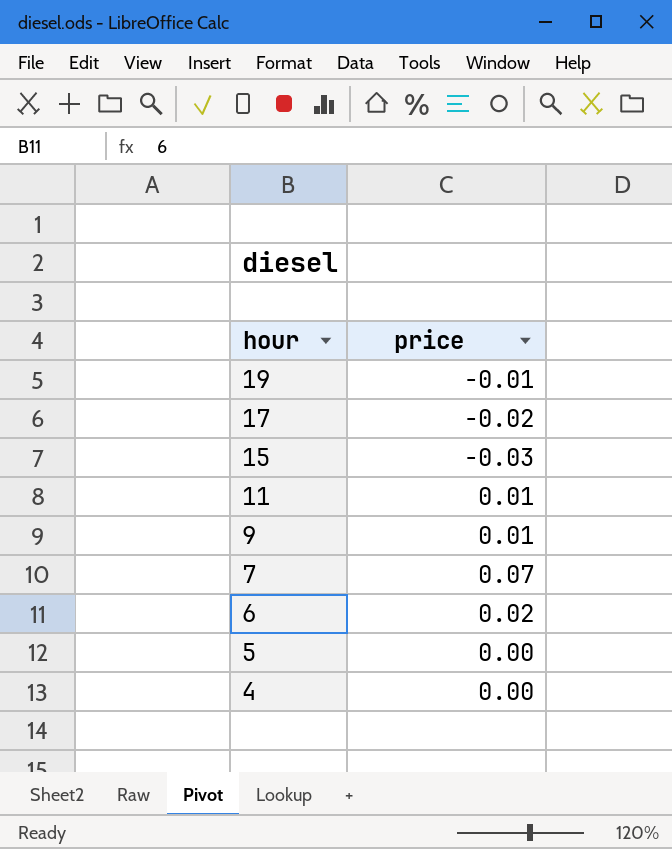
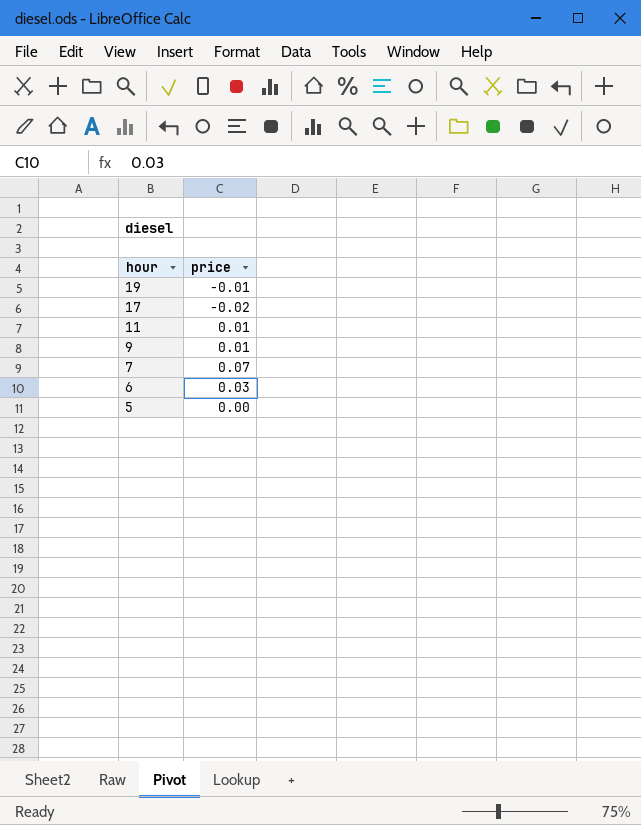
row 15: -0.03 -> none
row 4: 0.00 -> none
6 | price: 0.02 -> 0.03

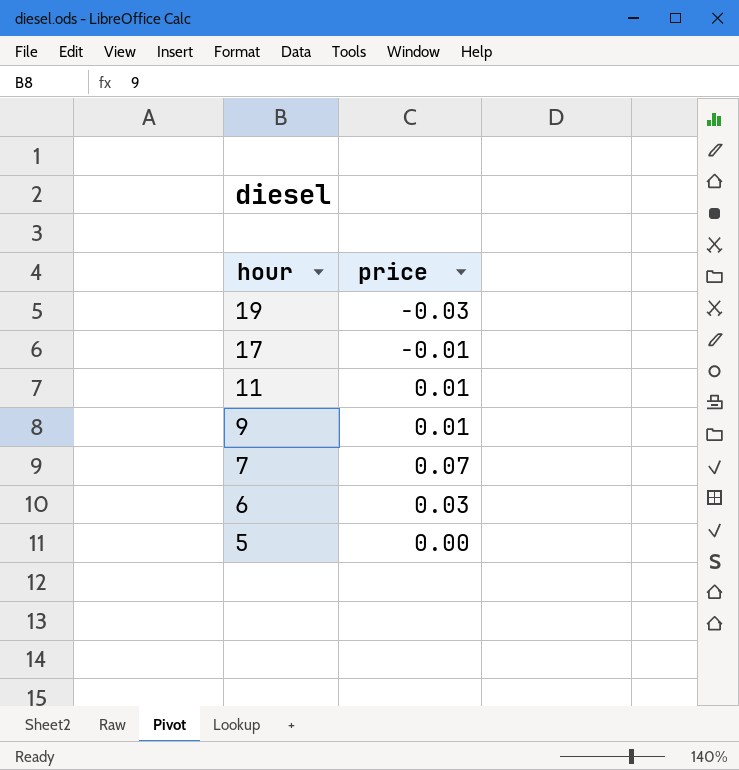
19 | price: -0.01 -> -0.03
17 | price: -0.02 -> -0.01

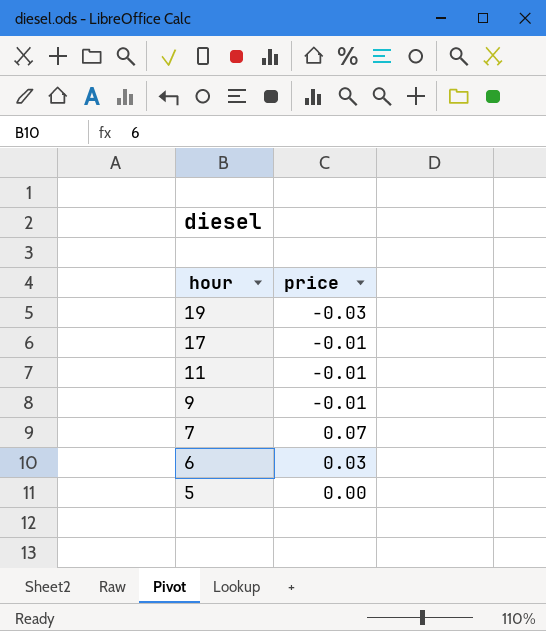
11 | price: 0.01 -> -0.01
9 | price: 0.01 -> -0.01

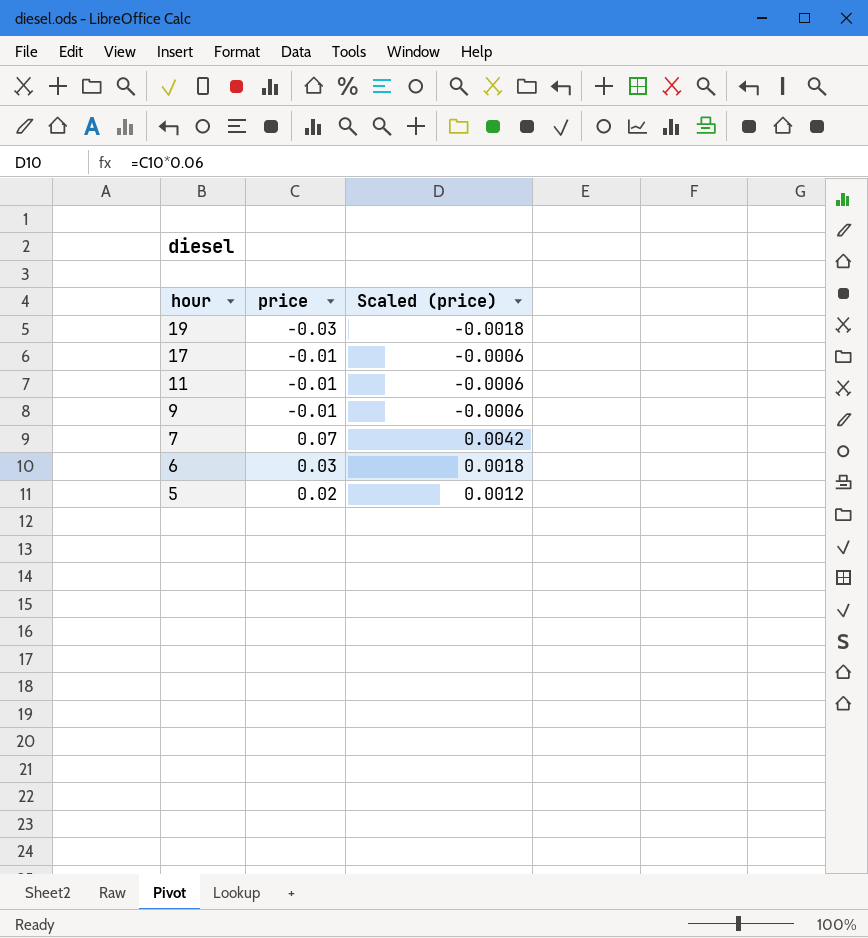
column Scaled (price) | formula: none -> [price] * 0.06
5 | price: 0.00 -> 0.02

